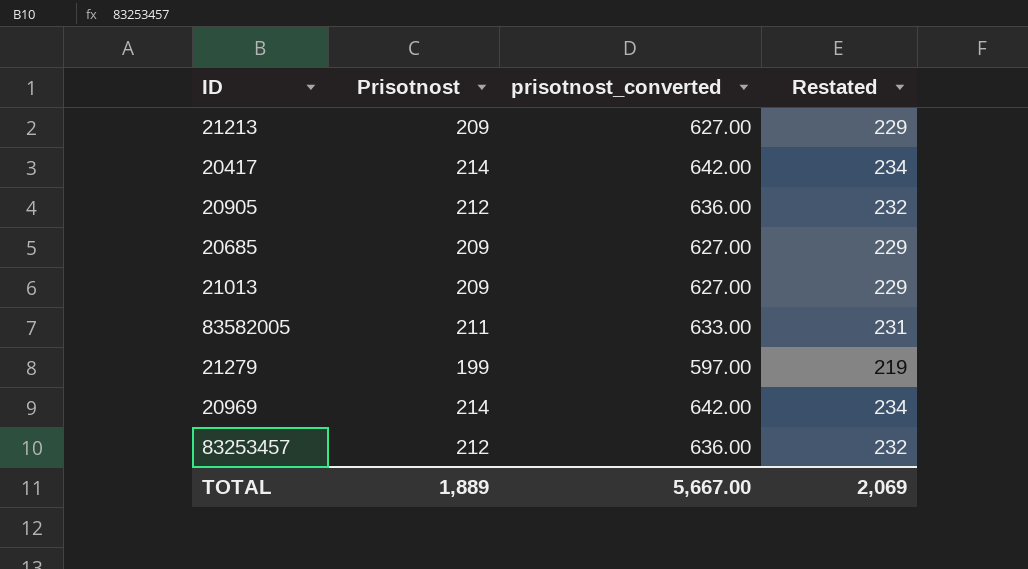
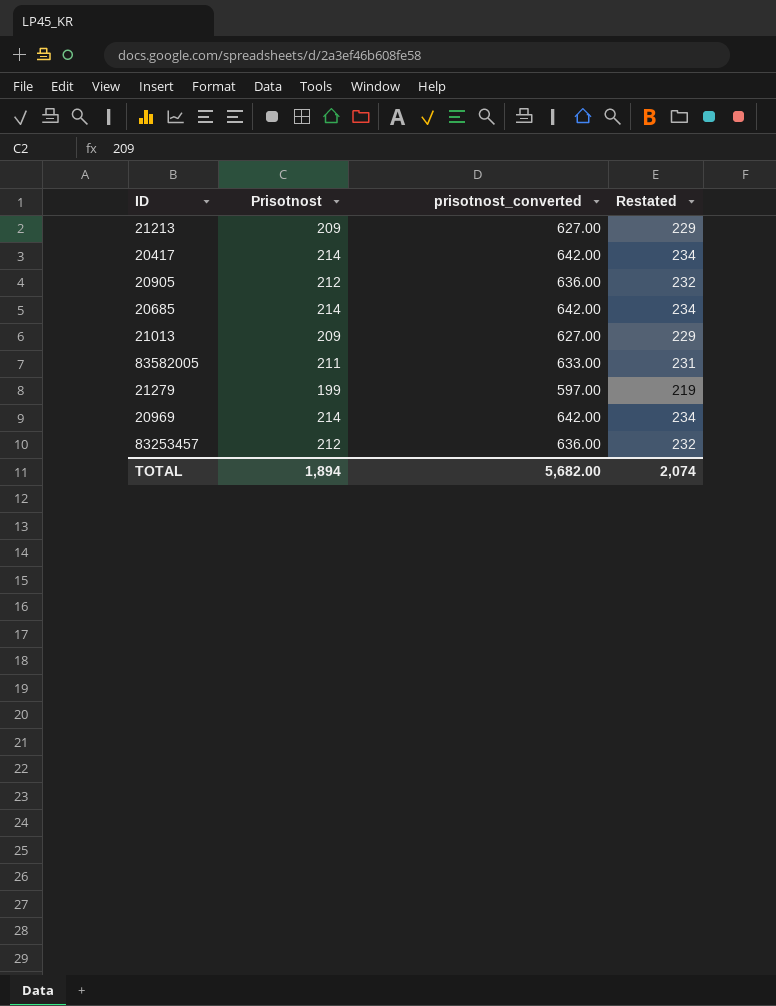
20685 | Prisotnost: 209 -> 214
20685 | prisotnost_converted: 627.00 -> 642.00
20685 | Restated: 229 -> 234
TOTAL | Prisotnost: 1,889 -> 1,894
TOTAL | prisotnost_converted: 5,667.00 -> 5,682.00
TOTAL | Restated: 2,069 -> 2,074

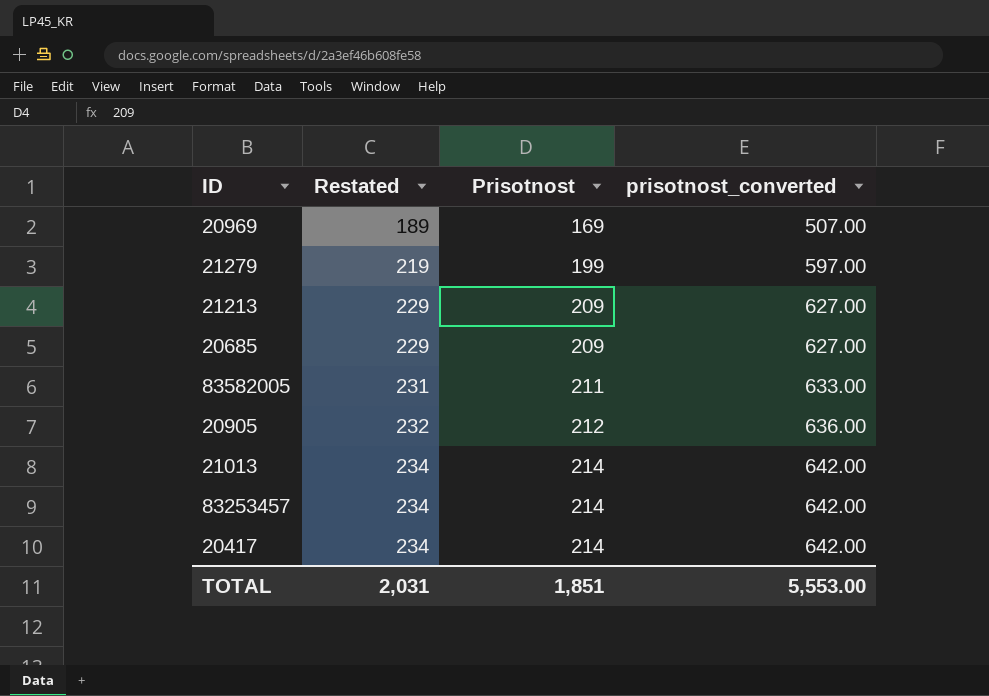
row order: none -> Restated ascending
column Restated | position: 4 -> 2
20969 | Restated: 234 -> 189
20969 | Prisotnost: 214 -> 169
20969 | prisotnost_converted: 642.00 -> 507.00
20685 | Restated: 234 -> 229
20685 | Prisotnost: 214 -> 209
20685 | prisotnost_converted: 642.00 -> 627.00
21013 | Restated: 229 -> 234
21013 | Prisotnost: 209 -> 214
21013 | prisotnost_converted: 627.00 -> 642.00
83253457 | Restated: 232 -> 234
83253457 | Prisotnost: 212 -> 214
83253457 | prisotnost_converted: 636.00 -> 642.00
TOTAL | Restated: 2,074 -> 2,031
TOTAL | Prisotnost: 1,894 -> 1,851
TOTAL | prisotnost_converted: 5,682.00 -> 5,553.00

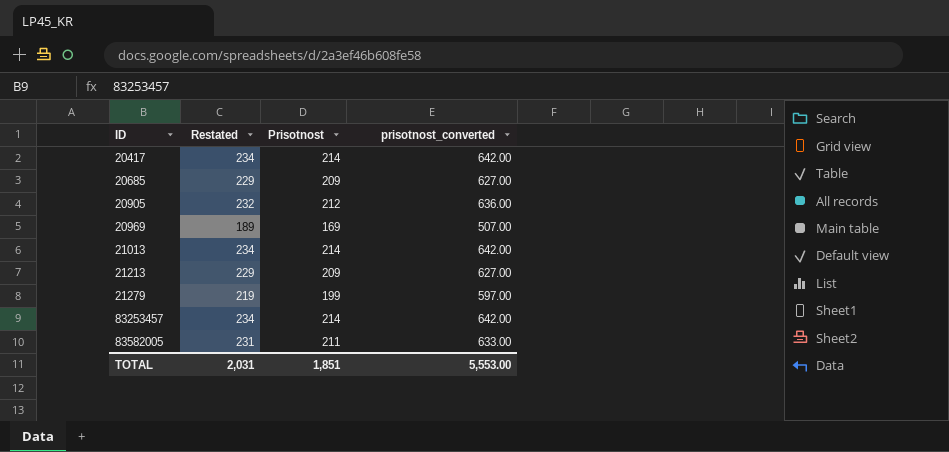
row order: Restated ascending -> ID ascending

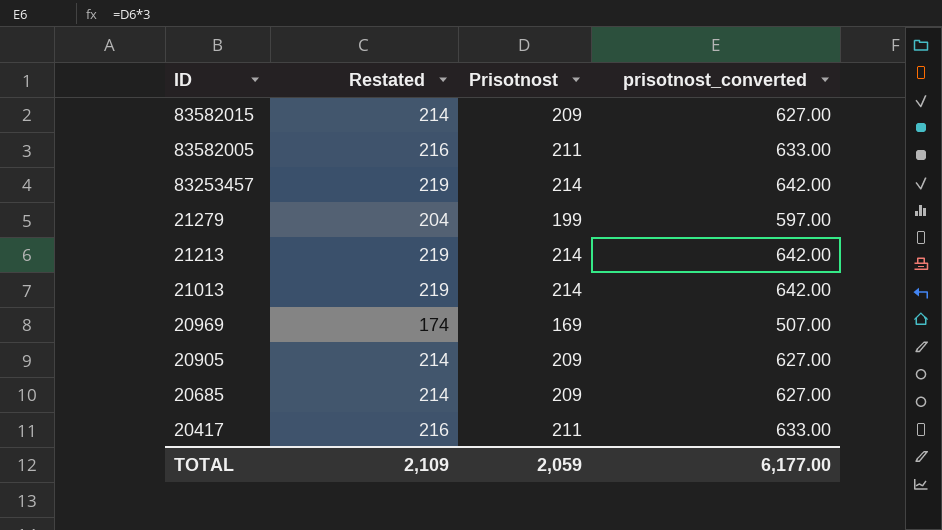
row order: ID ascending -> ID descending
column Restated | formula: [Prisotnost] + 20 -> [Prisotnost] + 5
row 83582015: none -> 214 | 209 | 627.00
21213 | Prisotnost: 209 -> 214
21213 | prisotnost_converted: 627.00 -> 642.00
20905 | Prisotnost: 212 -> 209
20905 | prisotnost_converted: 636.00 -> 627.00
20417 | Prisotnost: 214 -> 211
20417 | prisotnost_converted: 642.00 -> 633.00
TOTAL | Restated: 2,031 -> 2,109
TOTAL | Prisotnost: 1,851 -> 2,059
TOTAL | prisotnost_converted: 5,553.00 -> 6,177.00

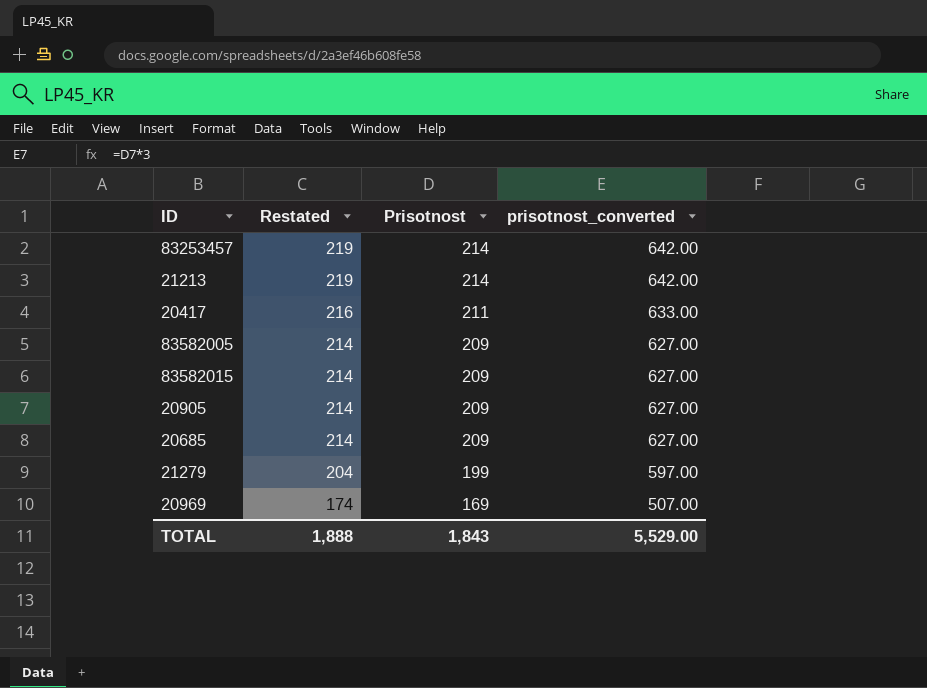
row order: ID descending -> Restated descending
row 21013: 219 | 214 | 642.00 -> none
83582005 | Restated: 216 -> 214
83582005 | Prisotnost: 211 -> 209
83582005 | prisotnost_converted: 633.00 -> 627.00
TOTAL | Restated: 2,109 -> 1,888
TOTAL | Prisotnost: 2,059 -> 1,843
TOTAL | prisotnost_converted: 6,177.00 -> 5,529.00

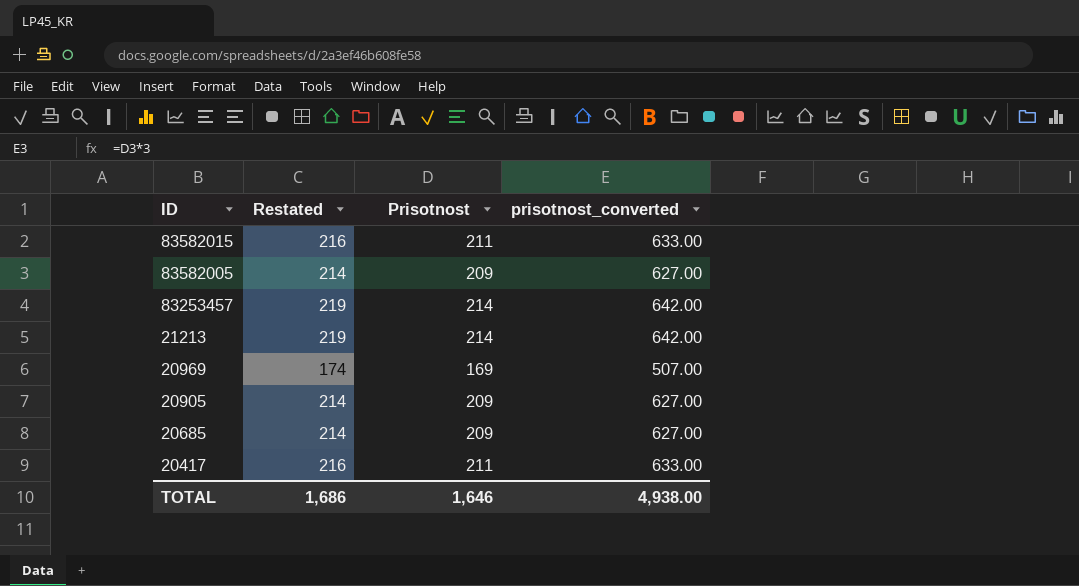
row order: Restated descending -> ID descending
row 21279: 204 | 199 | 597.00 -> none
83582015 | Restated: 214 -> 216
83582015 | Prisotnost: 209 -> 211
83582015 | prisotnost_converted: 627.00 -> 633.00
TOTAL | Restated: 1,888 -> 1,686
TOTAL | Prisotnost: 1,843 -> 1,646
TOTAL | prisotnost_converted: 5,529.00 -> 4,938.00

